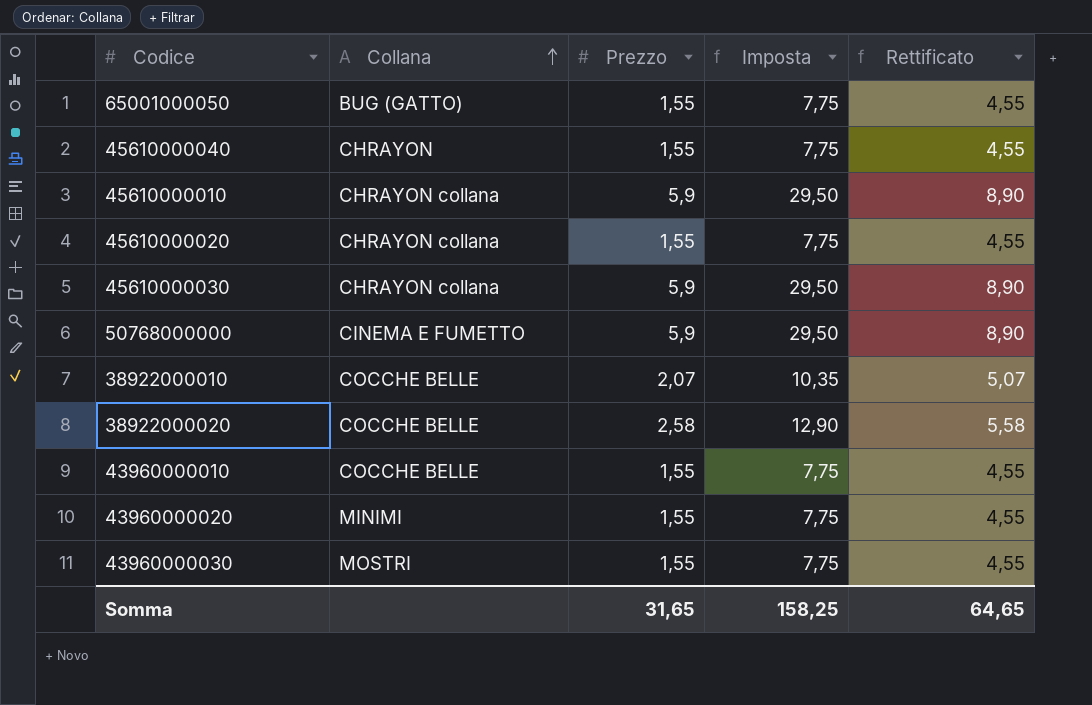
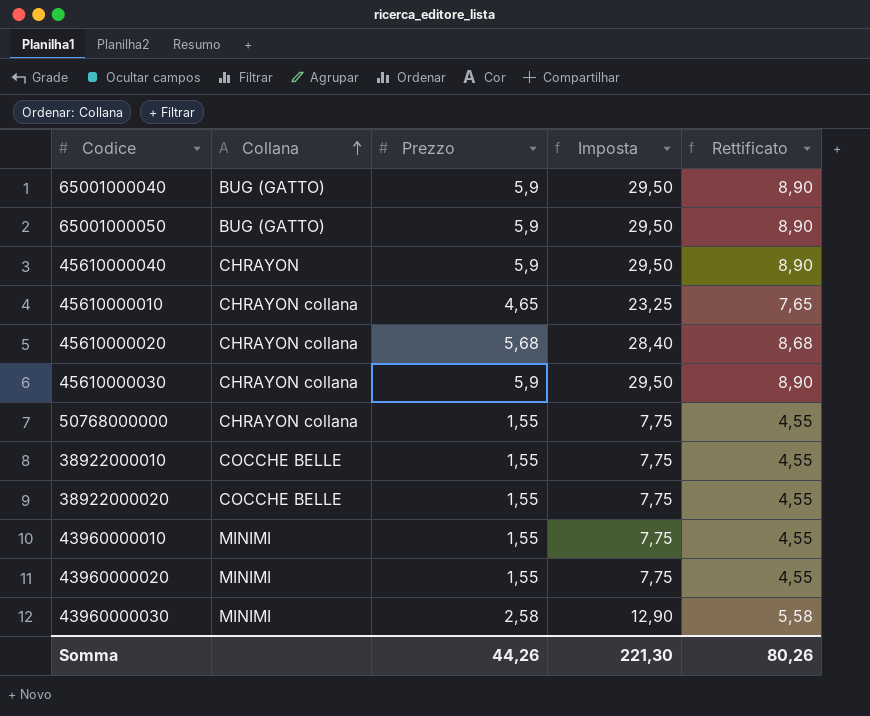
row 65001000040: none -> BUG (GATTO) | 5,9 | 29,50 | 8,90
65001000050 | Prezzo: 1,55 -> 5,9
65001000050 | Imposta: 7,75 -> 29,50
65001000050 | Rettificato: 4,55 -> 8,90
45610000040 | Prezzo: 1,55 -> 5,9
45610000040 | Imposta: 7,75 -> 29,50
45610000040 | Rettificato: 4,55 -> 8,90
45610000010 | Prezzo: 5,9 -> 4,65
45610000010 | Imposta: 29,50 -> 23,25
45610000010 | Rettificato: 8,90 -> 7,65
45610000020 | Prezzo: 1,55 -> 5,68
45610000020 | Imposta: 7,75 -> 28,40
45610000020 | Rettificato: 4,55 -> 8,68
50768000000 | Collana: CINEMA E FUMETTO -> CHRAYON collana
50768000000 | Prezzo: 5,9 -> 1,55
50768000000 | Imposta: 29,50 -> 7,75
50768000000 | Rettificato: 8,90 -> 4,55
38922000010 | Prezzo: 2,07 -> 1,55
38922000010 | Imposta: 10,35 -> 7,75
38922000010 | Rettificato: 5,07 -> 4,55
38922000020 | Prezzo: 2,58 -> 1,55
38922000020 | Imposta: 12,90 -> 7,75
38922000020 | Rettificato: 5,58 -> 4,55
43960000010 | Collana: COCCHE BELLE -> MINIMI
43960000030 | Collana: MOSTRI -> MINIMI
43960000030 | Prezzo: 1,55 -> 2,58
43960000030 | Imposta: 7,75 -> 12,90
43960000030 | Rettificato: 4,55 -> 5,58
Somma | Prezzo: 31,65 -> 44,26
Somma | Imposta: 158,25 -> 221,30
Somma | Rettificato: 64,65 -> 80,26

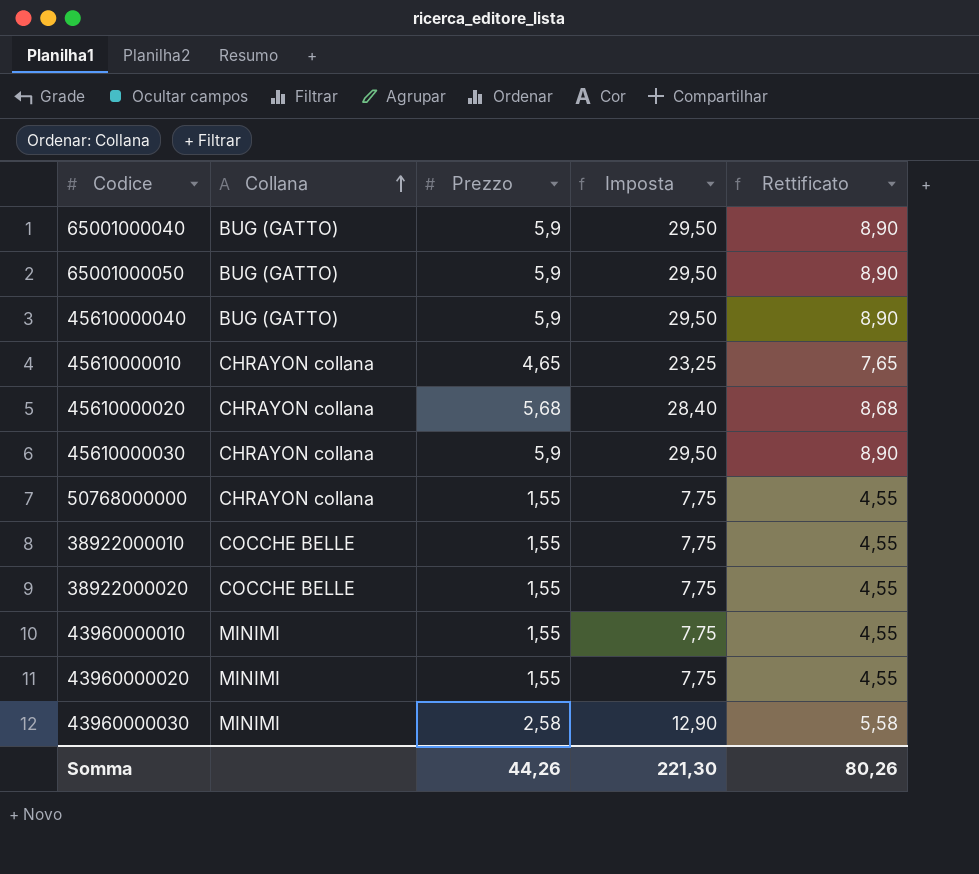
45610000040 | Collana: CHRAYON -> BUG (GATTO)

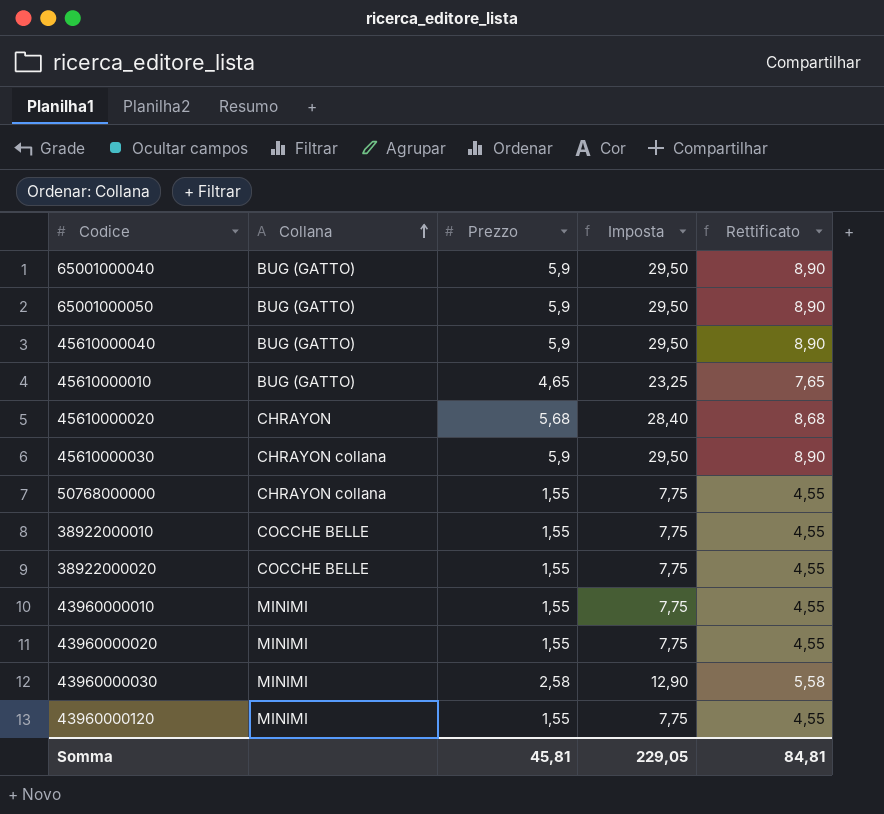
45610000010 | Collana: CHRAYON collana -> BUG (GATTO)
45610000020 | Collana: CHRAYON collana -> CHRAYON
row 43960000120: none -> MINIMI | 1,55 | 7,75 | 4,55
Somma | Prezzo: 44,26 -> 45,81
Somma | Imposta: 221,30 -> 229,05
Somma | Rettificato: 80,26 -> 84,81

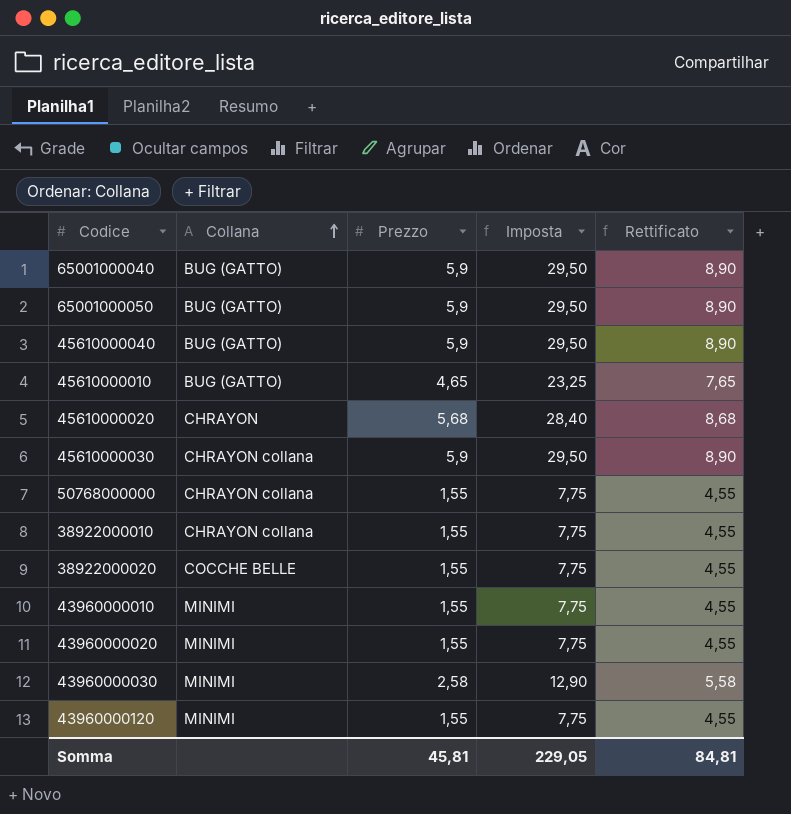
38922000010 | Collana: COCCHE BELLE -> CHRAYON collana

